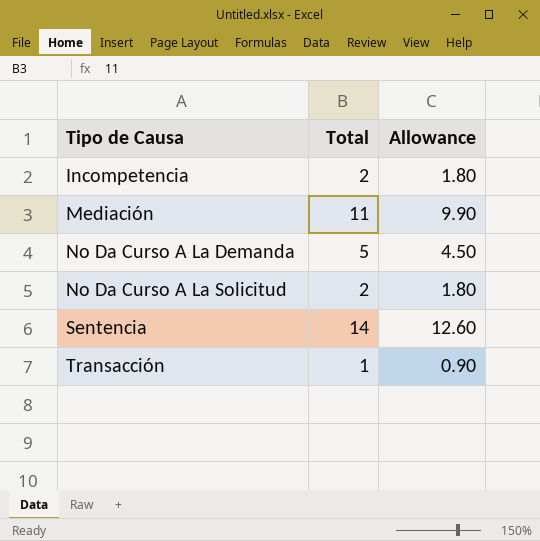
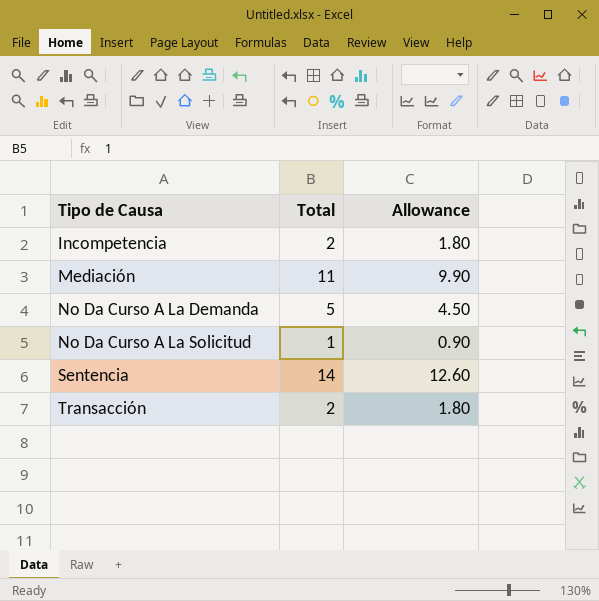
No Da Curso A La Solicitud | Total: 2 -> 1
No Da Curso A La Solicitud | Allowance: 1.80 -> 0.90
Transacción | Total: 1 -> 2
Transacción | Allowance: 0.90 -> 1.80

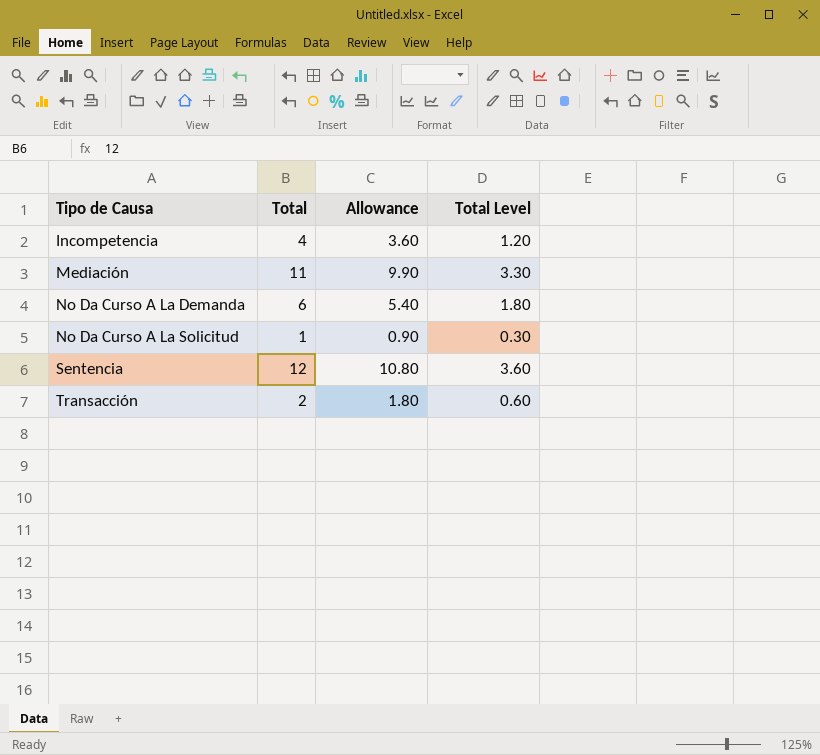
column Total Level | formula: none -> [Total] * 0.3
Incompetencia | Total: 2 -> 4
Incompetencia | Allowance: 1.80 -> 3.60
No Da Curso A La Demanda | Total: 5 -> 6
No Da Curso A La Demanda | Allowance: 4.50 -> 5.40
Sentencia | Total: 14 -> 12
Sentencia | Allowance: 12.60 -> 10.80

